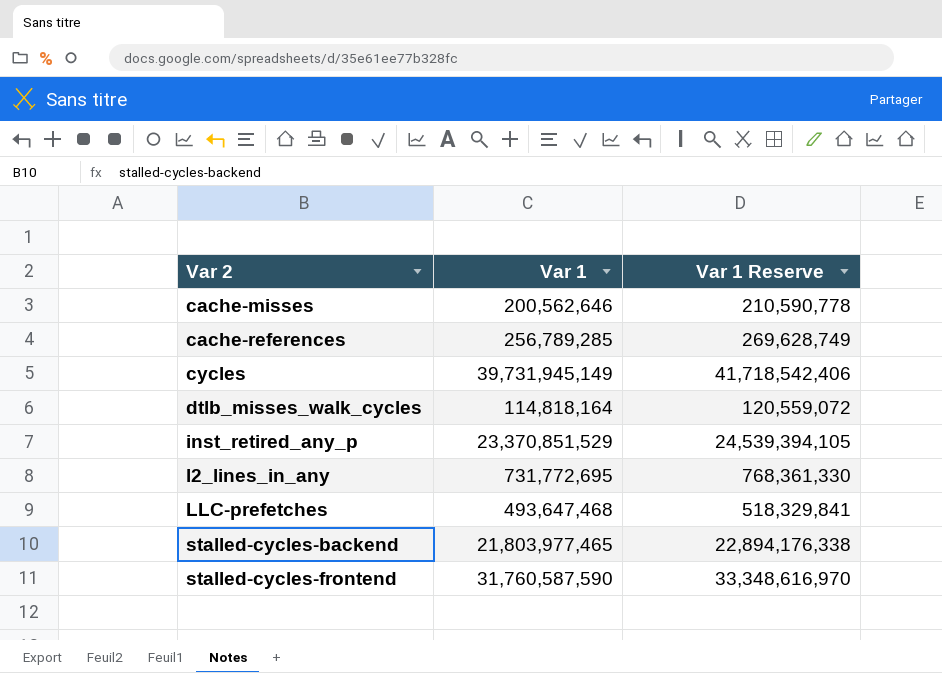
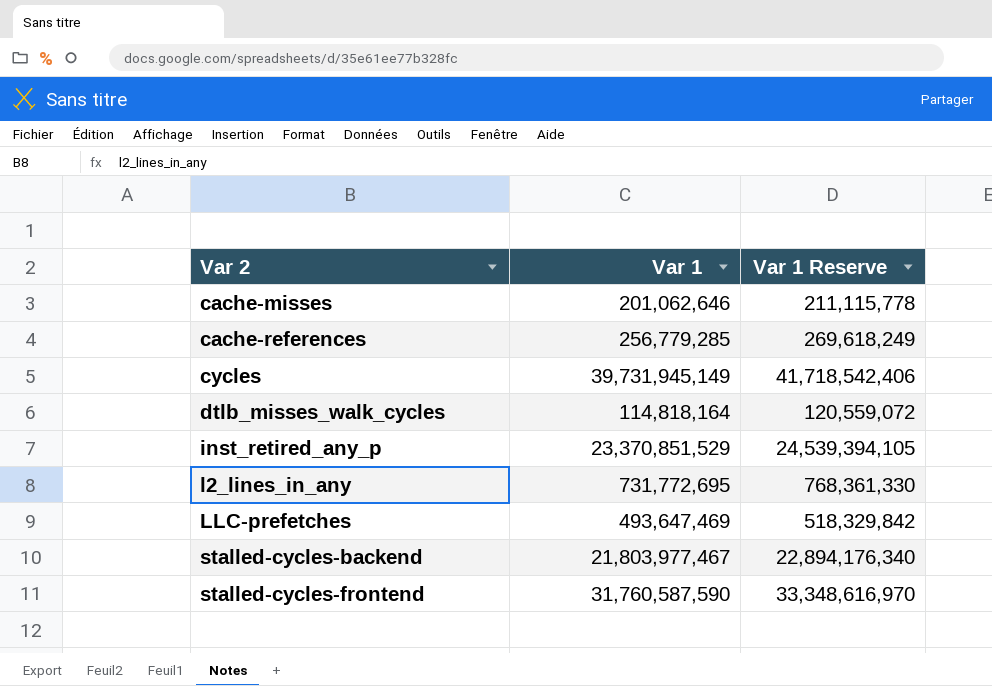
cache-misses | Var 1: 200,562,646 -> 201,062,646
cache-misses | Var 1 Reserve: 210,590,778 -> 211,115,778
cache-references | Var 1: 256,789,285 -> 256,779,285
cache-references | Var 1 Reserve: 269,628,749 -> 269,618,249
LLC-prefetches | Var 1: 493,647,468 -> 493,647,469
LLC-prefetches | Var 1 Reserve: 518,329,841 -> 518,329,842
stalled-cycles-backend | Var 1: 21,803,977,465 -> 21,803,977,467
stalled-cycles-backend | Var 1 Reserve: 22,894,176,338 -> 22,894,176,340

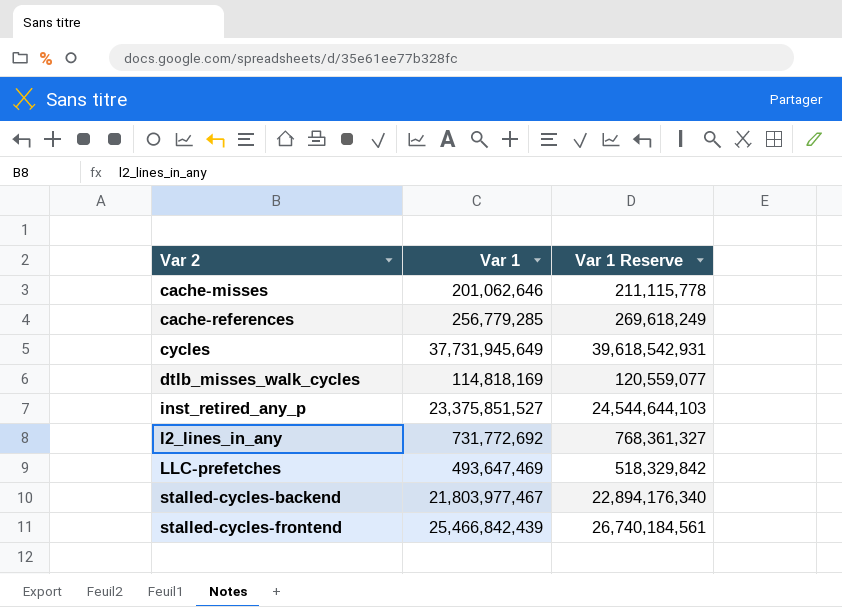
cycles | Var 1: 39,731,945,149 -> 37,731,945,649
cycles | Var 1 Reserve: 41,718,542,406 -> 39,618,542,931
dtlb_misses_walk_cycles | Var 1: 114,818,164 -> 114,818,169
dtlb_misses_walk_cycles | Var 1 Reserve: 120,559,072 -> 120,559,077
inst_retired_any_p | Var 1: 23,370,851,529 -> 23,375,851,527
inst_retired_any_p | Var 1 Reserve: 24,539,394,105 -> 24,544,644,103
l2_lines_in_any | Var 1: 731,772,695 -> 731,772,692
l2_lines_in_any | Var 1 Reserve: 768,361,330 -> 768,361,327
stalled-cycles-frontend | Var 1: 31,760,587,590 -> 25,466,842,439
stalled-cycles-frontend | Var 1 Reserve: 33,348,616,970 -> 26,740,184,561

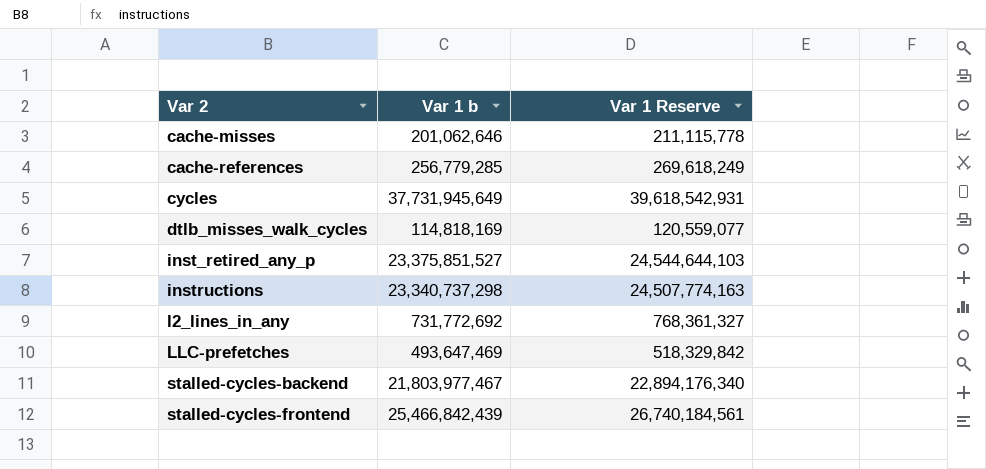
column name: Var 1 -> Var 1 b
row instructions: none -> 23,340,737,298 | 24,507,774,163

